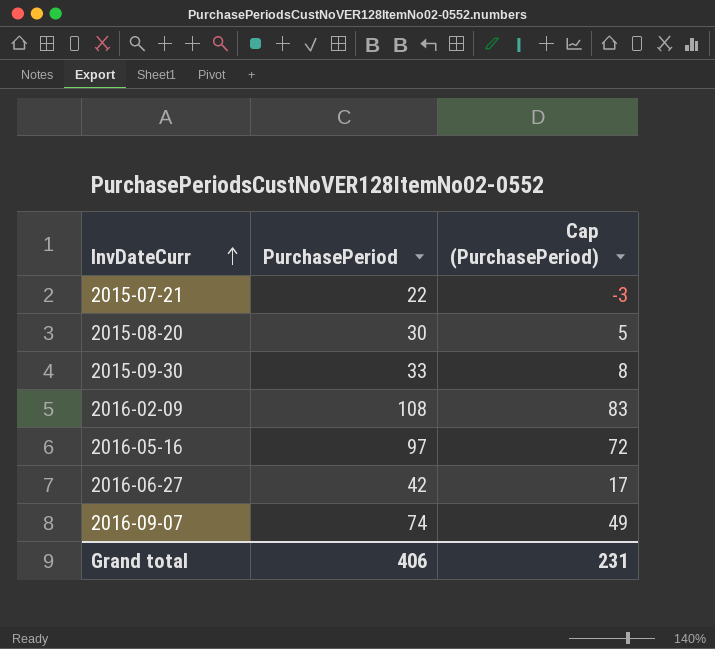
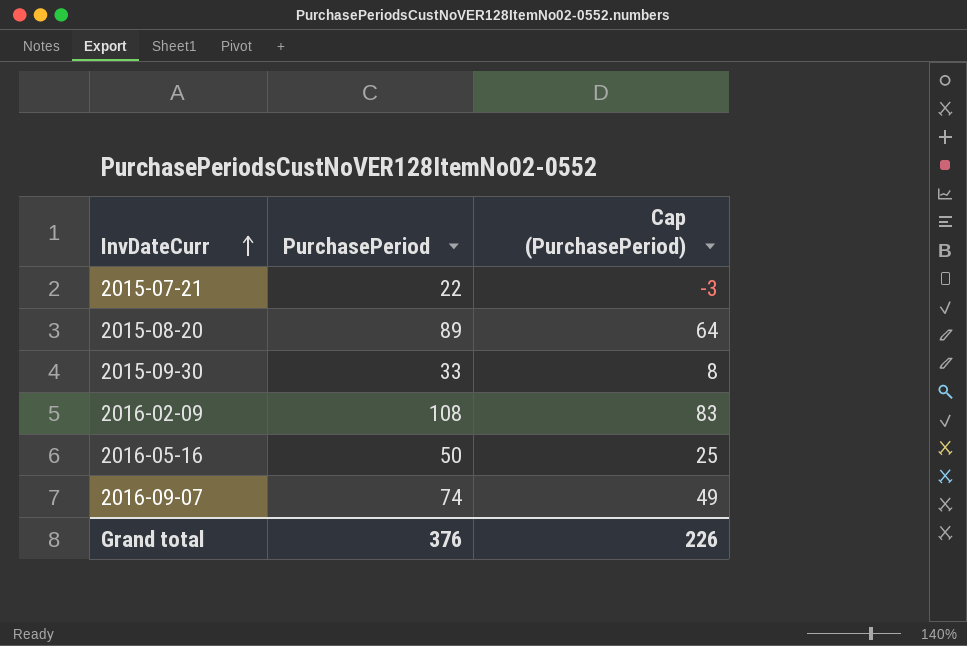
row 2016-06-27: 42 | 17 -> none
2015-08-20 | PurchasePeriod: 30 -> 89
2015-08-20 | Cap (PurchasePeriod): 5 -> 64
2016-05-16 | PurchasePeriod: 97 -> 50
2016-05-16 | Cap (PurchasePeriod): 72 -> 25
Grand total | PurchasePeriod: 406 -> 376
Grand total | Cap (PurchasePeriod): 231 -> 226

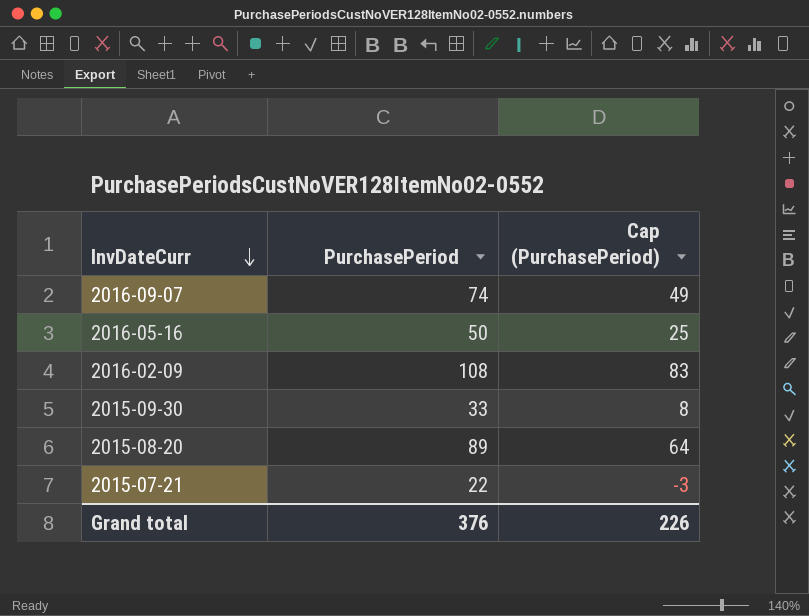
row order: InvDateCurr ascending -> InvDateCurr descending

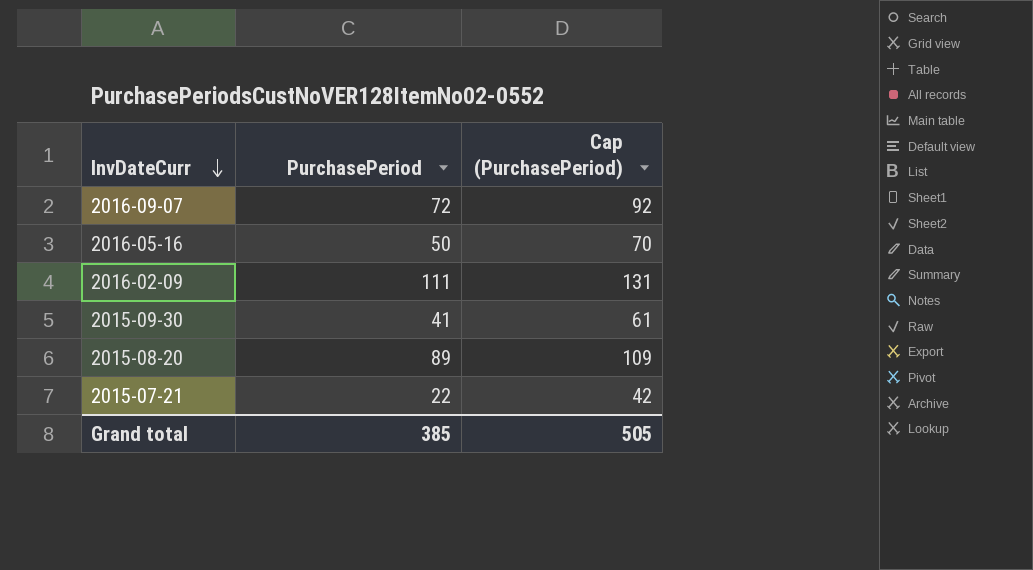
column Cap (PurchasePeriod) | formula: [PurchasePeriod] - 25 -> [PurchasePeriod] + 20
2016-09-07 | PurchasePeriod: 74 -> 72
2016-02-09 | PurchasePeriod: 108 -> 111
2015-09-30 | PurchasePeriod: 33 -> 41
Grand total | PurchasePeriod: 376 -> 385
Grand total | Cap (PurchasePeriod): 226 -> 505

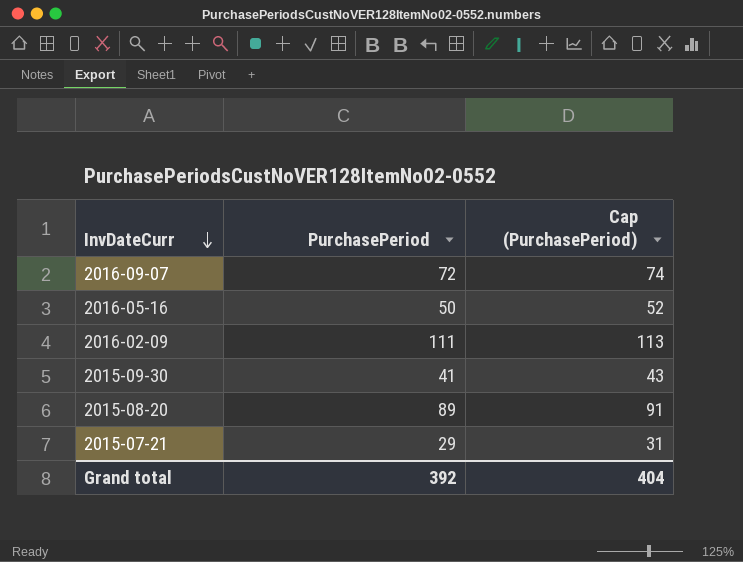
column Cap (PurchasePeriod) | formula: [PurchasePeriod] + 20 -> [PurchasePeriod] + 2
2015-07-21 | PurchasePeriod: 22 -> 29
Grand total | PurchasePeriod: 385 -> 392
Grand total | Cap (PurchasePeriod): 505 -> 404

